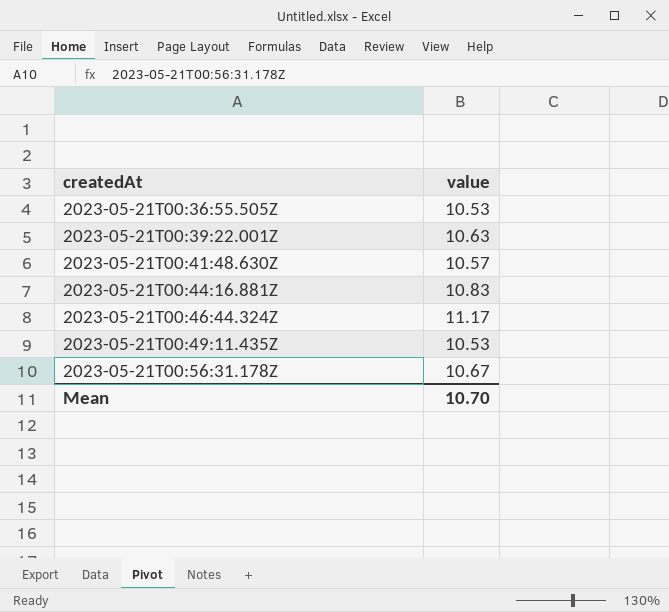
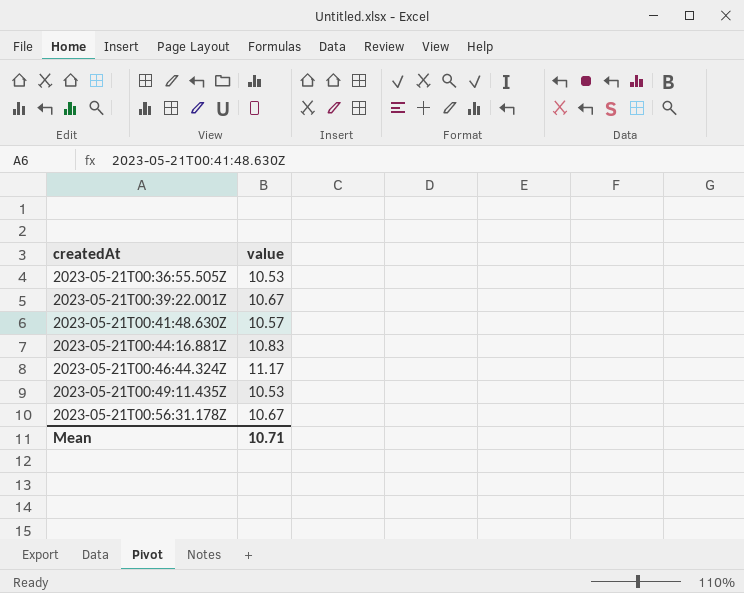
2023-05-21T00:39:22.001Z | value: 10.63 -> 10.67
Mean | value: 10.70 -> 10.71

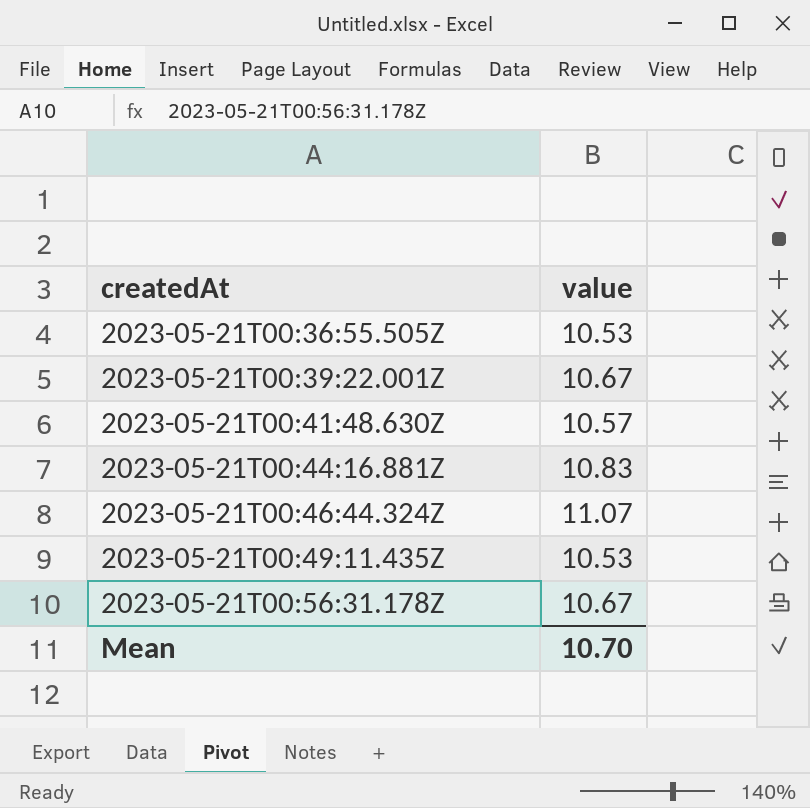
2023-05-21T00:46:44.324Z | value: 11.17 -> 11.07
Mean | value: 10.71 -> 10.70

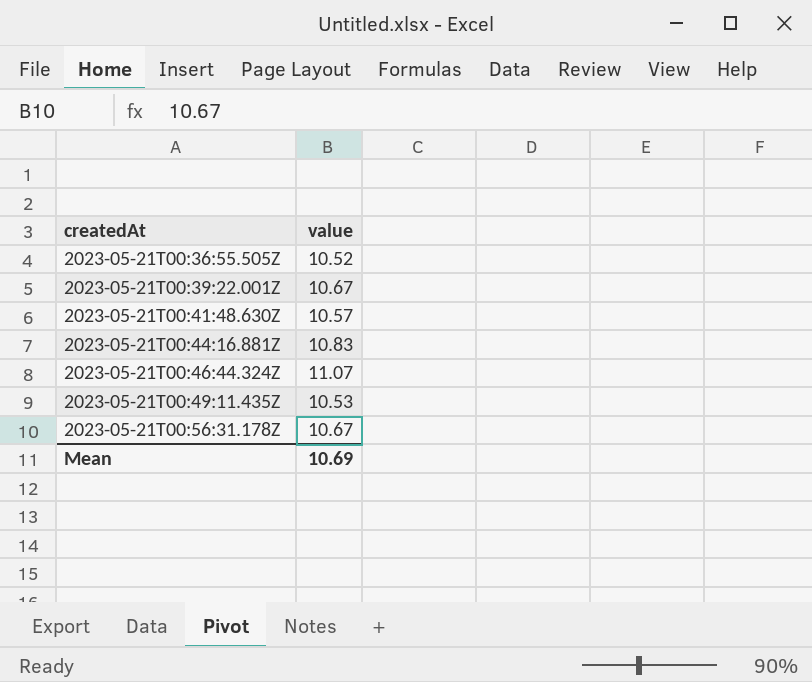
2023-05-21T00:36:55.505Z | value: 10.53 -> 10.52
Mean | value: 10.70 -> 10.69

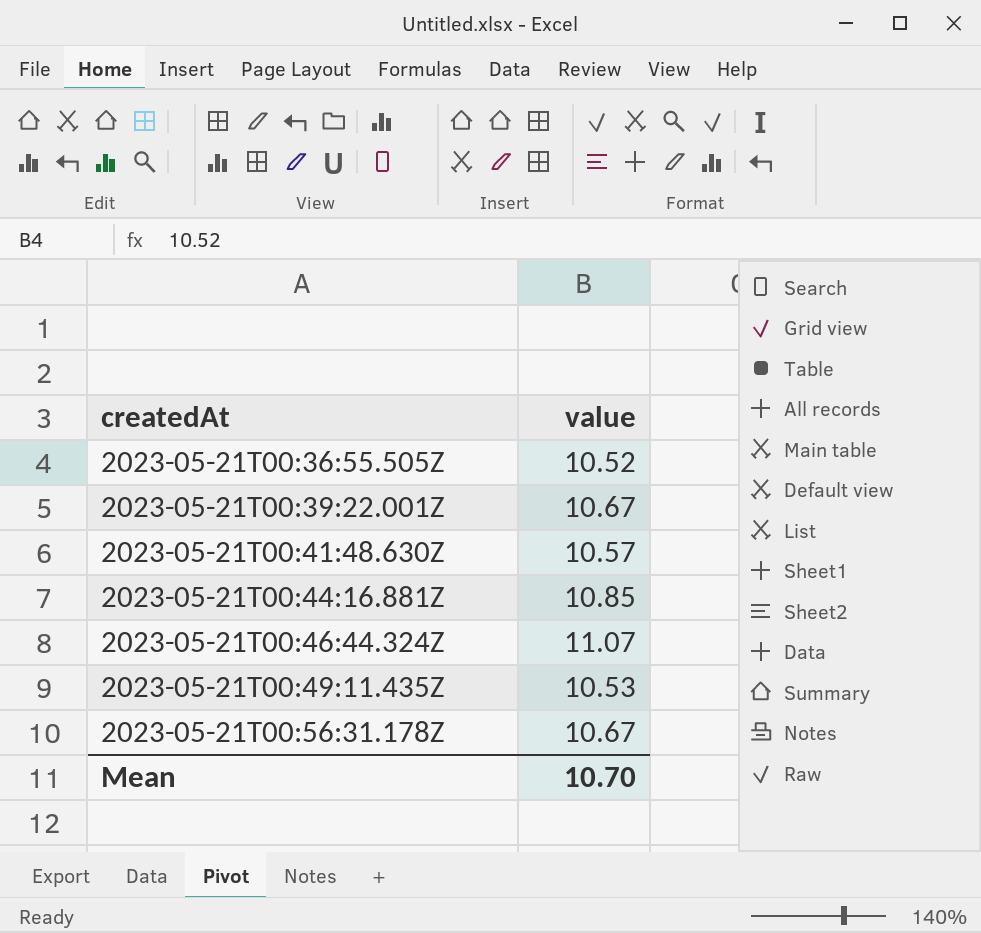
2023-05-21T00:44:16.881Z | value: 10.83 -> 10.85
Mean | value: 10.69 -> 10.70

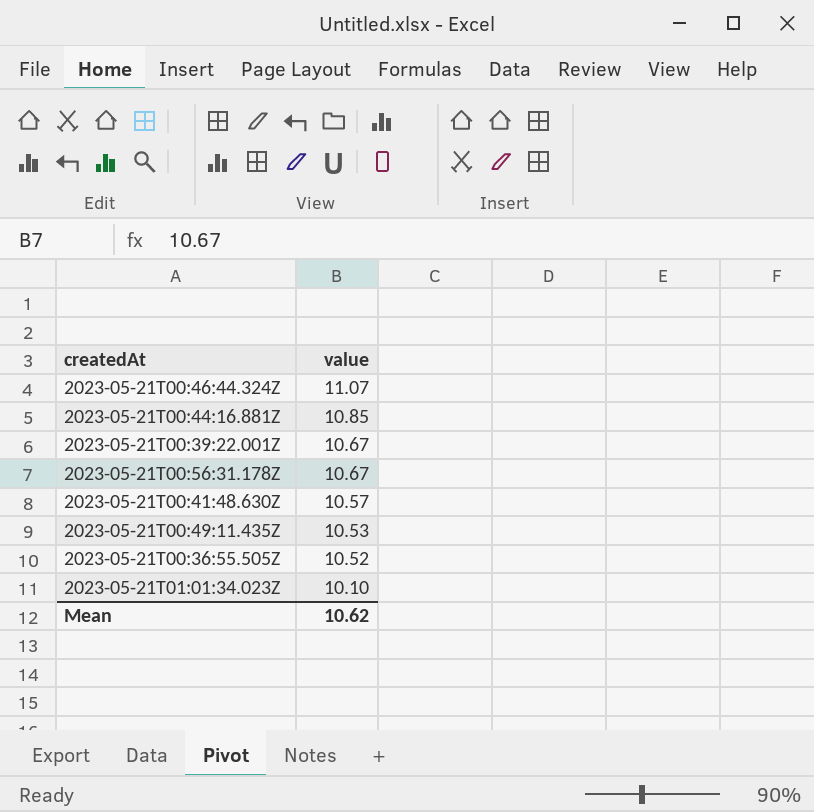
row order: createdAt ascending -> value descending
row 2023-05-21T01:01:34.023Z: none -> 10.10
Mean | value: 10.70 -> 10.62

